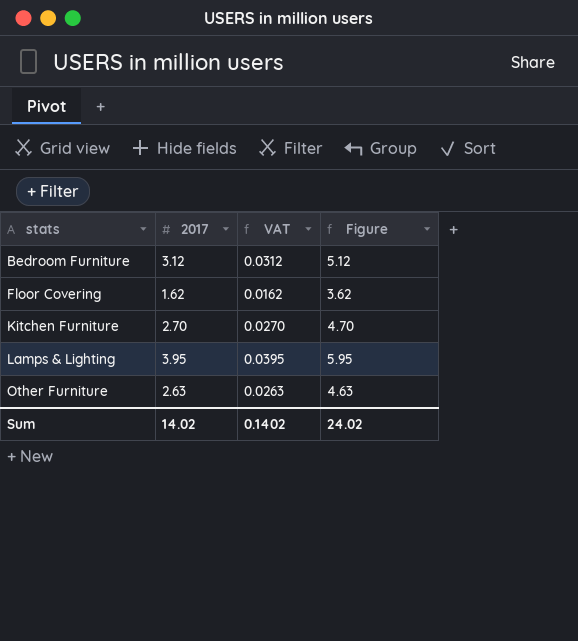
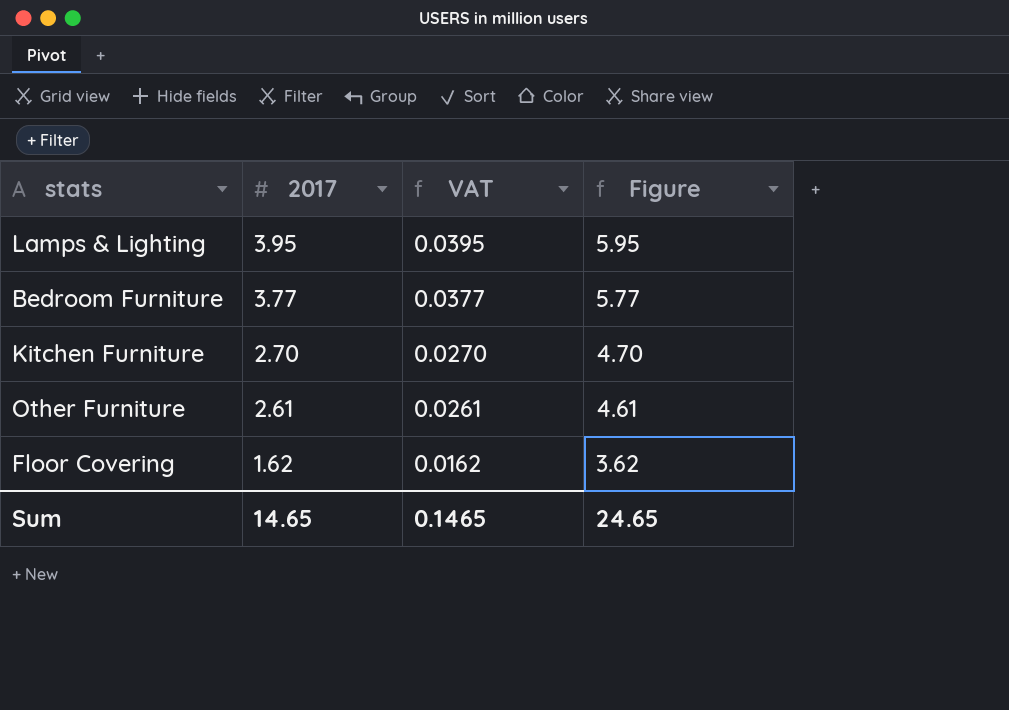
row order: stats ascending -> 2017 descending
Bedroom Furniture | 2017: 3.12 -> 3.77
Bedroom Furniture | VAT: 0.0312 -> 0.0377
Bedroom Furniture | Figure: 5.12 -> 5.77
Other Furniture | 2017: 2.63 -> 2.61
Other Furniture | VAT: 0.0263 -> 0.0261
Other Furniture | Figure: 4.63 -> 4.61
Sum | 2017: 14.02 -> 14.65
Sum | VAT: 0.1402 -> 0.1465
Sum | Figure: 24.02 -> 24.65

